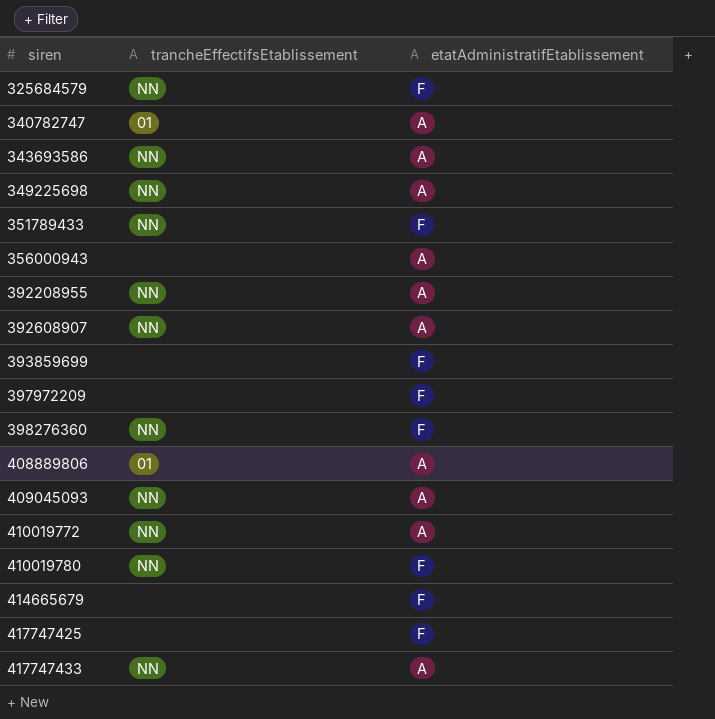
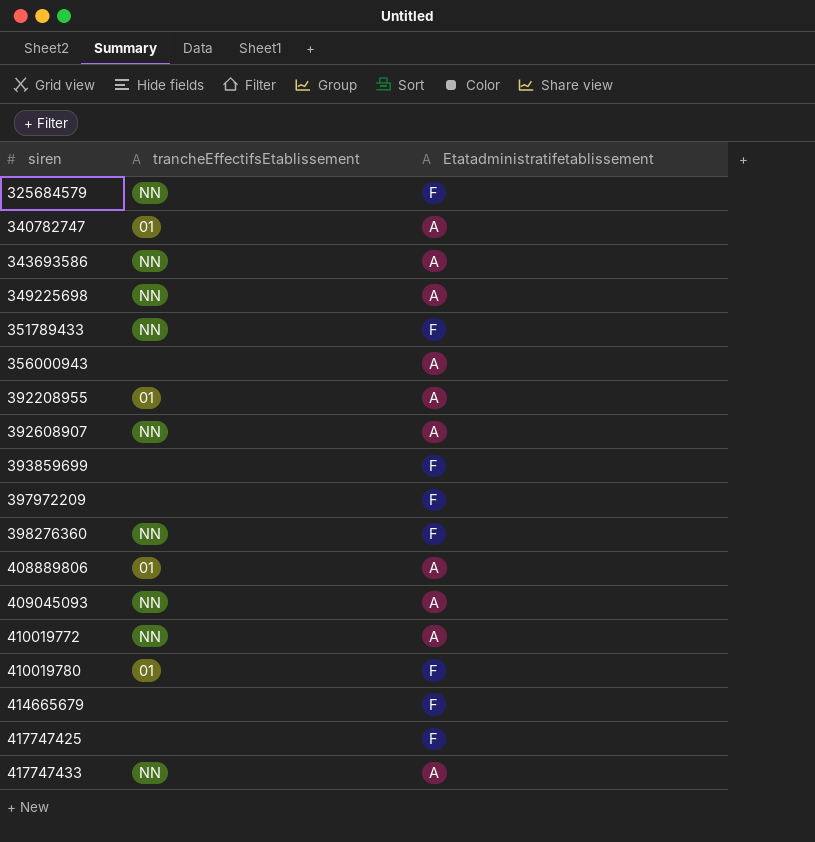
column name: etatAdministratifEtablissement -> Etatadministratifetablissement
392208955 | trancheEffectifsEtablissement: NN -> 01
410019780 | trancheEffectifsEtablissement: NN -> 01

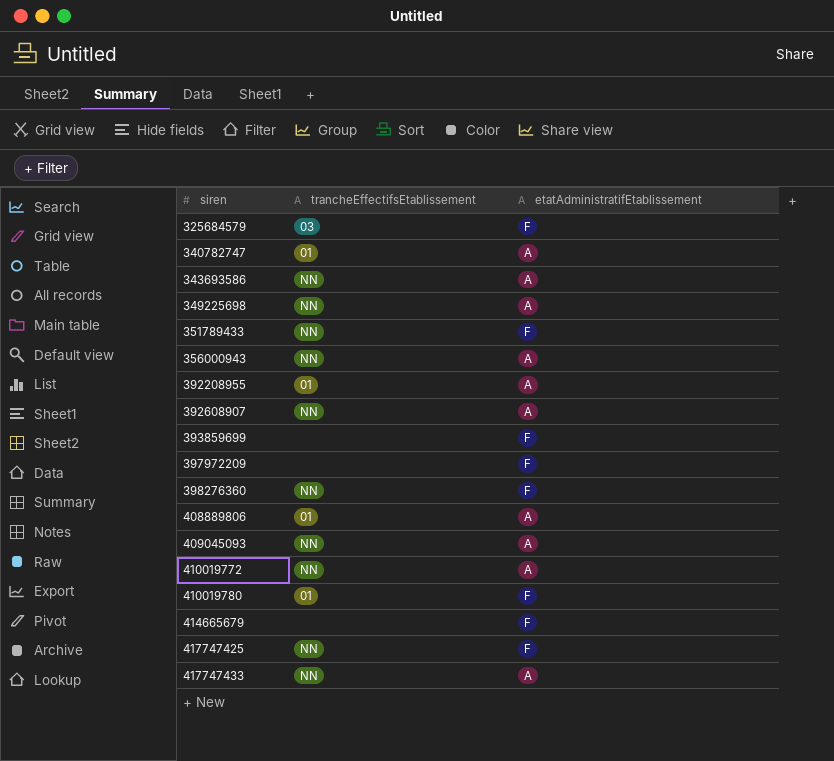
column name: Etatadministratifetablissement -> etatAdministratifEtablissement
325684579 | trancheEffectifsEtablissement: NN -> 03
356000943 | trancheEffectifsEtablissement: none -> NN
417747425 | trancheEffectifsEtablissement: none -> NN

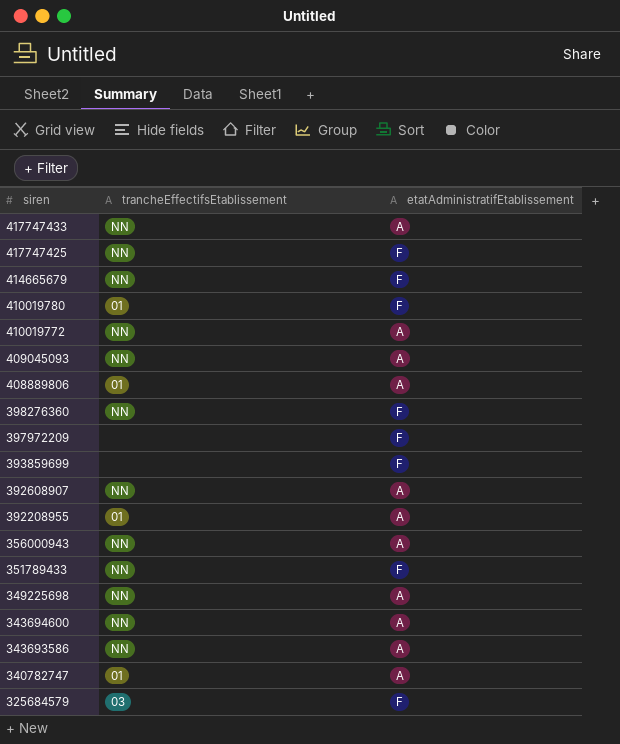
row order: siren ascending -> siren descending
414665679 | trancheEffectifsEtablissement: none -> NN
row 343694600: none -> NN | A

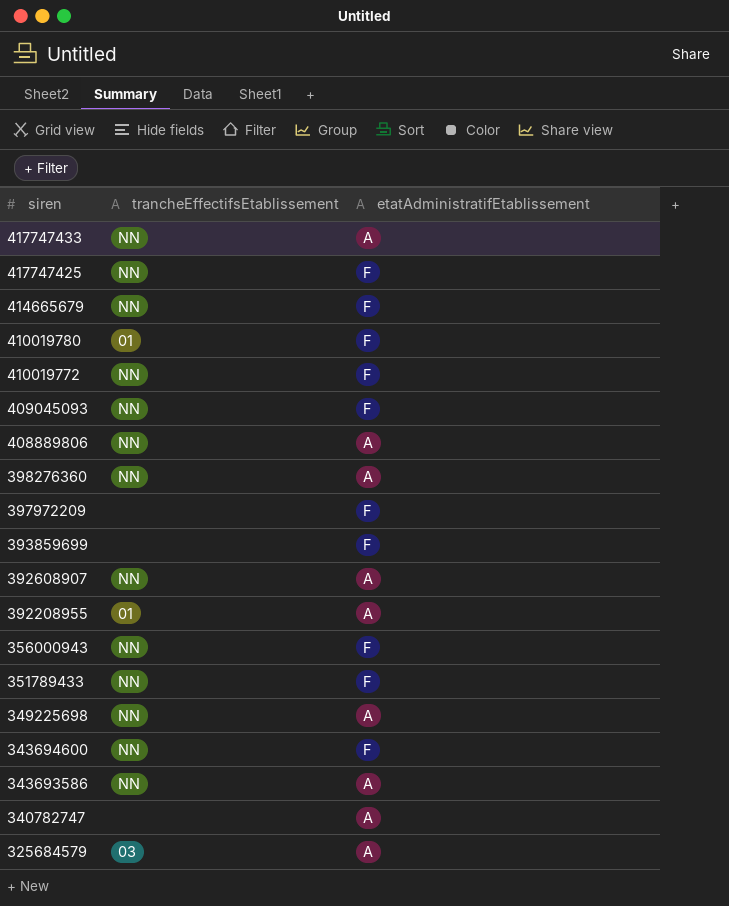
410019772 | etatAdministratifEtablissement: A -> F
409045093 | etatAdministratifEtablissement: A -> F
408889806 | trancheEffectifsEtablissement: 01 -> NN
398276360 | etatAdministratifEtablissement: F -> A
356000943 | etatAdministratifEtablissement: A -> F
343694600 | etatAdministratifEtablissement: A -> F
340782747 | trancheEffectifsEtablissement: 01 -> none
325684579 | etatAdministratifEtablissement: F -> A

